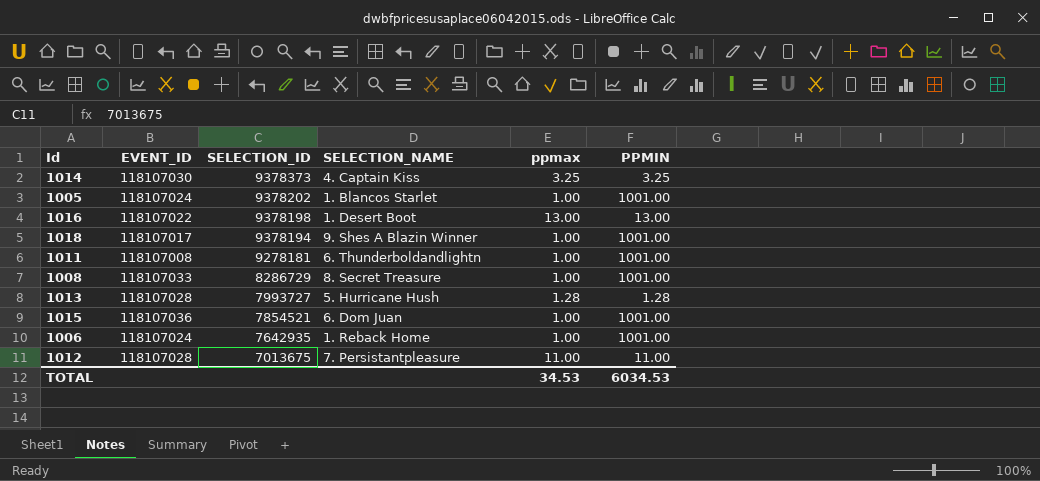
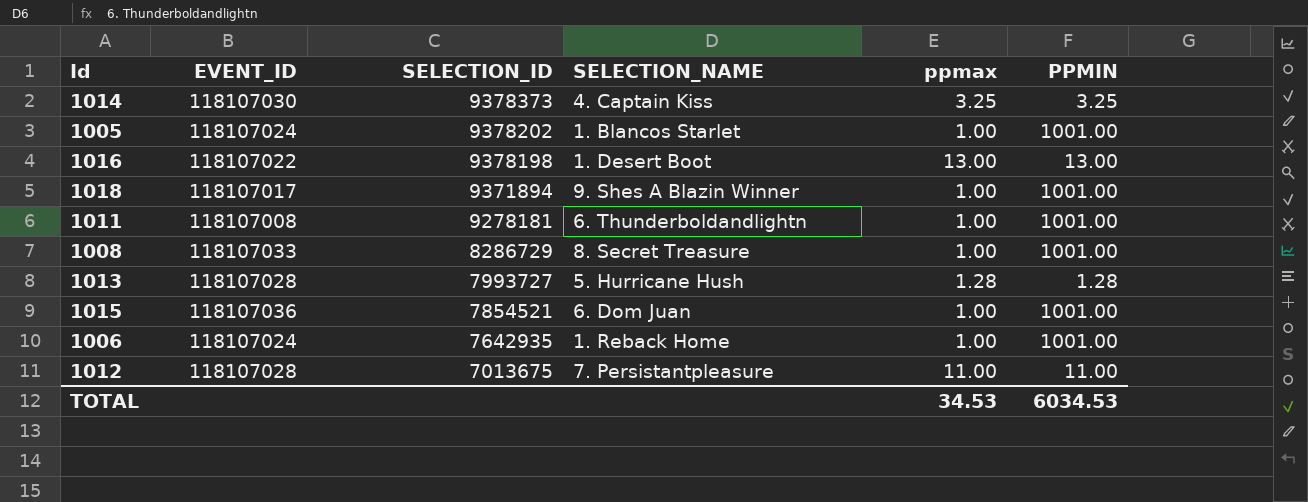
1018 | SELECTION_ID: 9378194 -> 9371894

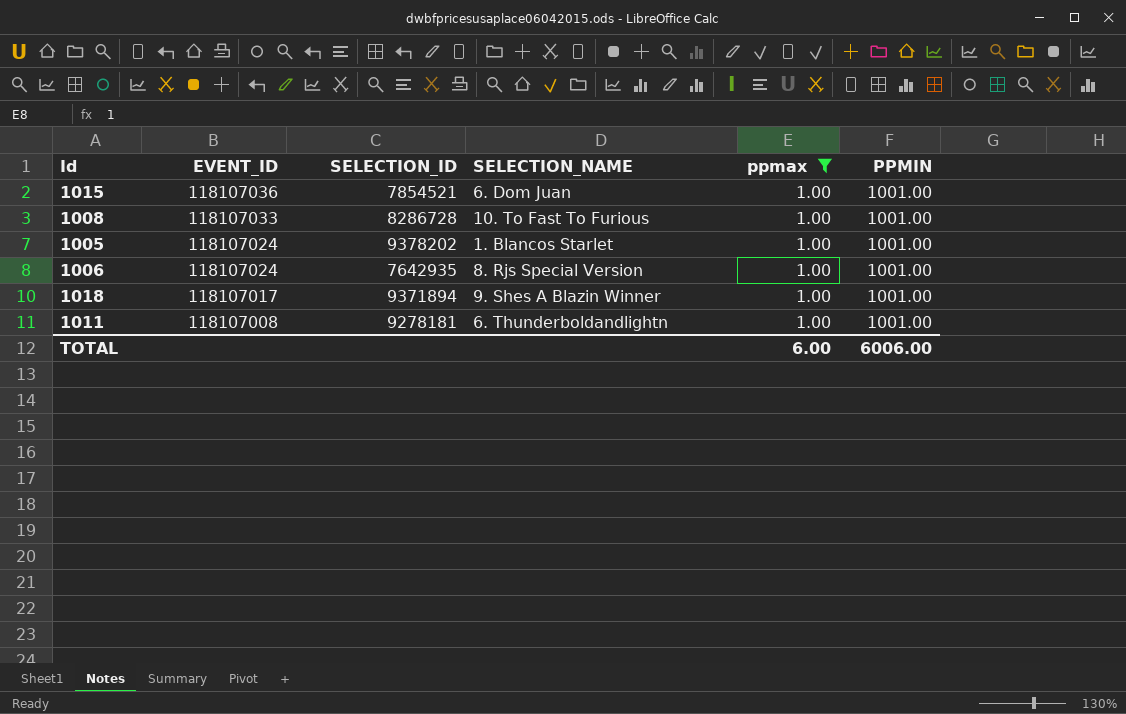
filter: none -> ppmax = 1.00
row order: SELECTION_ID descending -> EVENT_ID descending
1008 | SELECTION_ID: 8286729 -> 8286728
1008 | SELECTION_NAME: 8. Secret Treasure -> 10. To Fast To Furious
1006 | SELECTION_NAME: 1. Reback Home -> 8. Rjs Special Version
TOTAL | ppmax: 34.53 -> 6.00
TOTAL | PPMIN: 6034.53 -> 6006.00

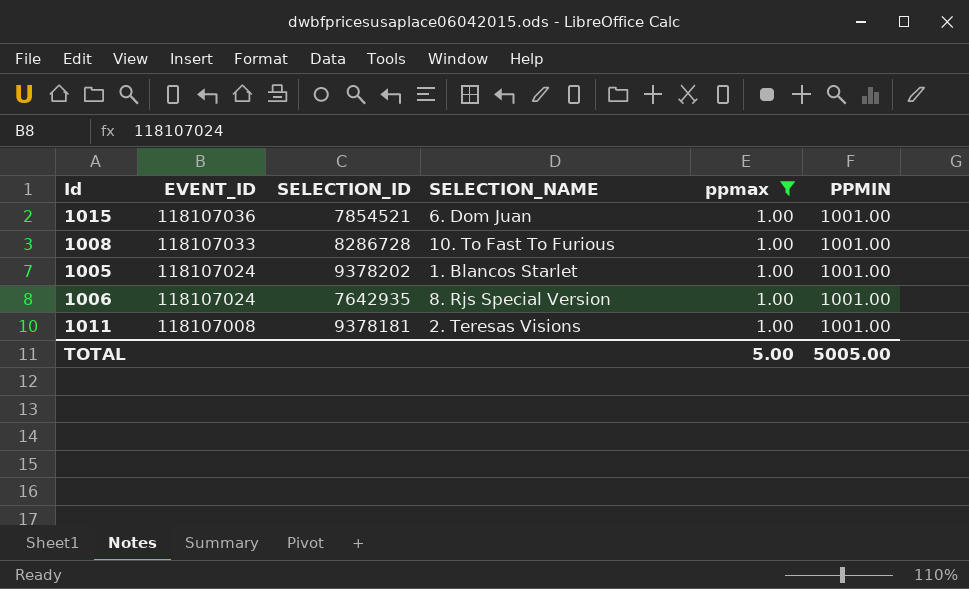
row 1018: 118107017 | 9371894 | 9. Shes A Blazin Winner | 1.00 | 1001.00 -> none
1011 | SELECTION_ID: 9278181 -> 9378181
1011 | SELECTION_NAME: 6. Thunderboldandlightn -> 2. Teresas Visions
TOTAL | ppmax: 6.00 -> 5.00
TOTAL | PPMIN: 6006.00 -> 5005.00

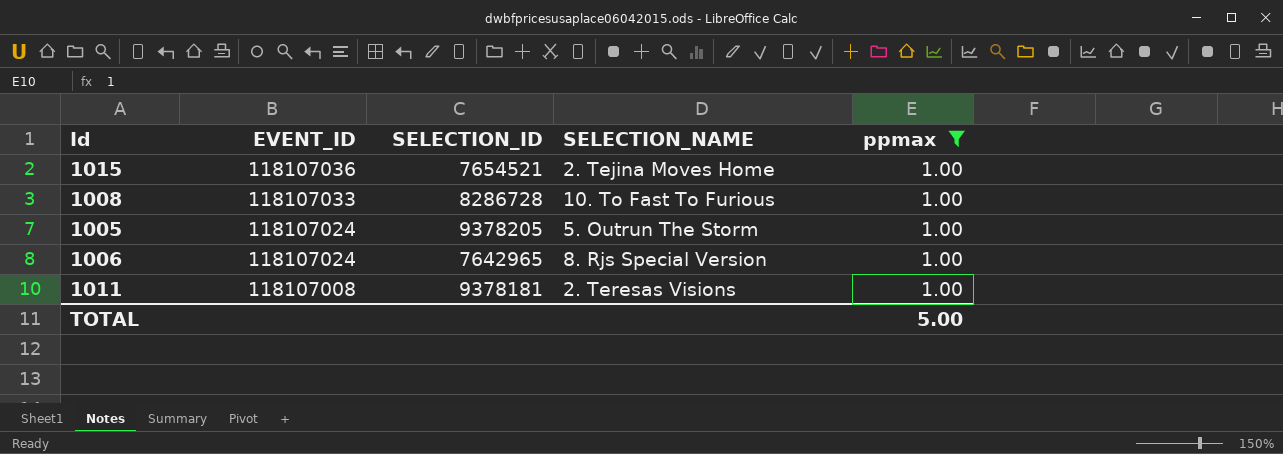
column PPMIN | position: 6 -> none
1015 | SELECTION_ID: 7854521 -> 7654521
1015 | SELECTION_NAME: 6. Dom Juan -> 2. Tejina Moves Home
1005 | SELECTION_ID: 9378202 -> 9378205
1005 | SELECTION_NAME: 1. Blancos Starlet -> 5. Outrun The Storm
1006 | SELECTION_ID: 7642935 -> 7642965

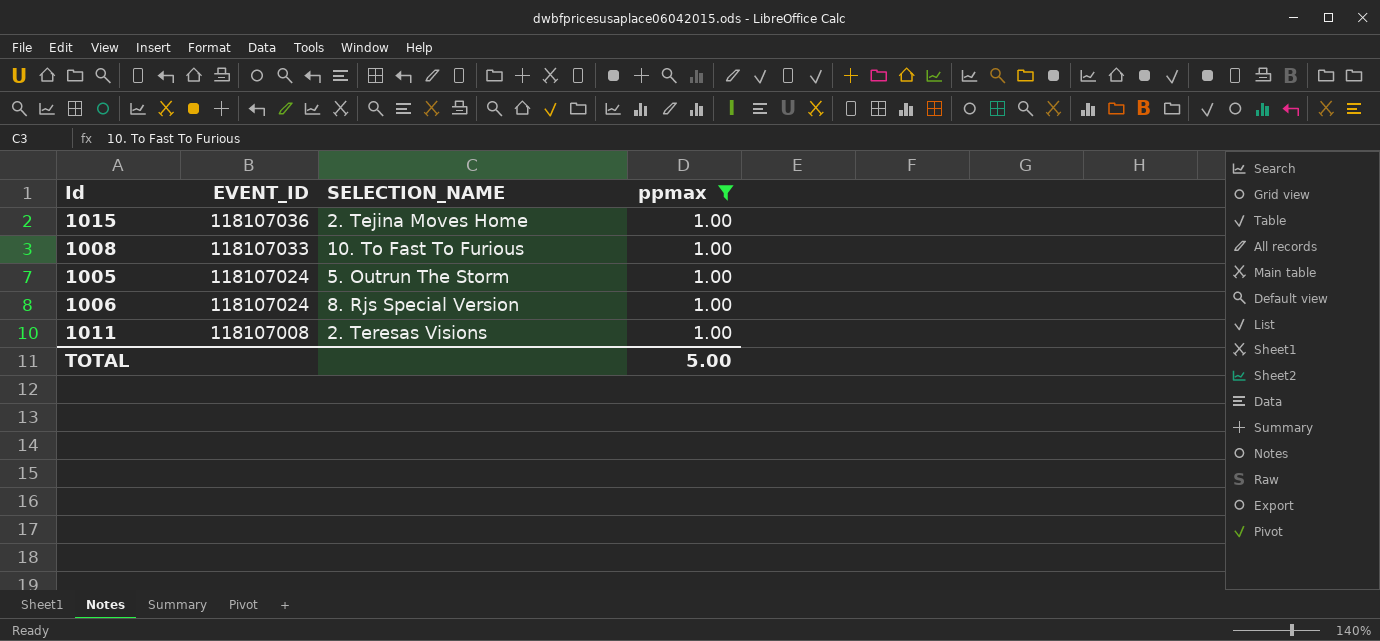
column SELECTION_ID | position: 3 -> none

